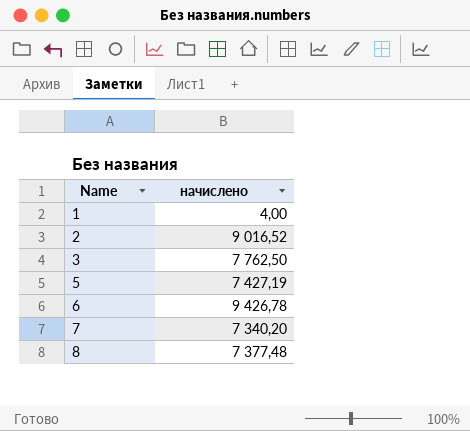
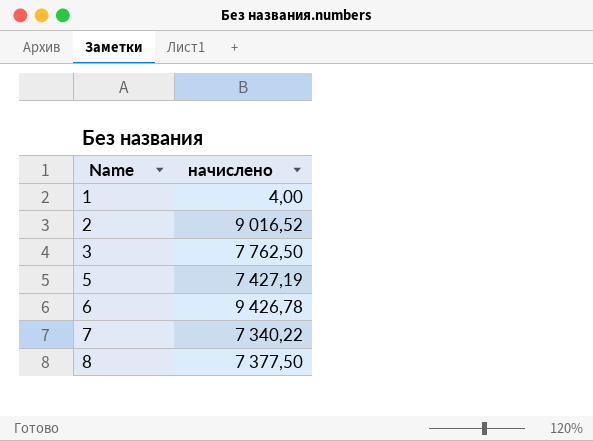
7 | начислено: 7 340,20 -> 7 340,22
8 | начислено: 7 377,48 -> 7 377,50

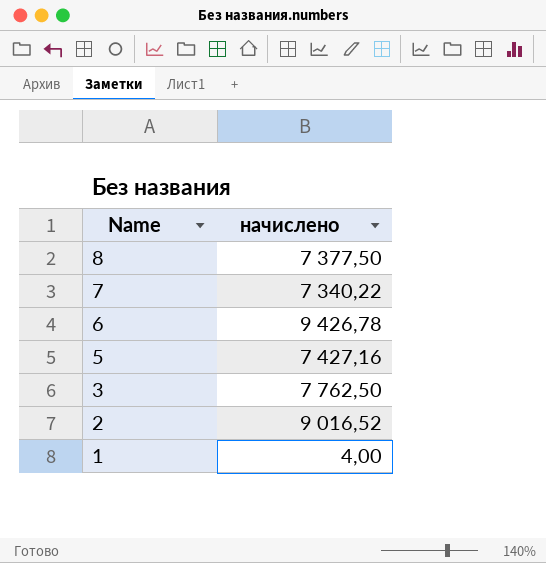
row order: Name ascending -> Name descending
5 | начислено: 7 427,19 -> 7 427,16

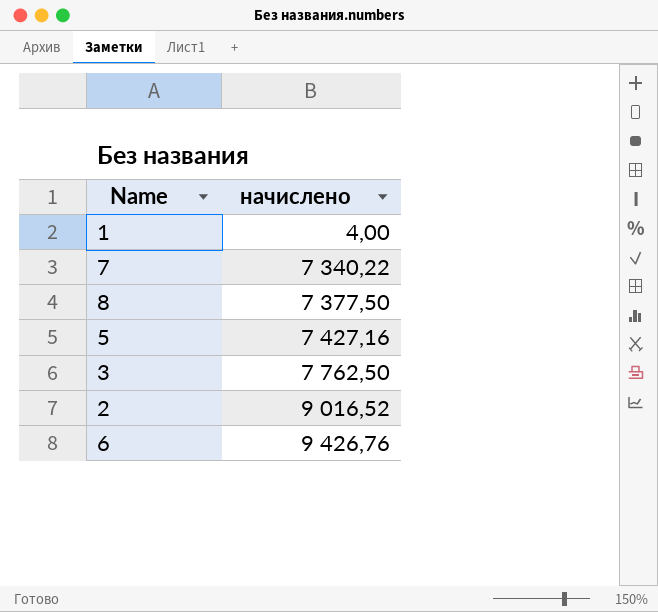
row order: Name descending -> начислено ascending
6 | начислено: 9 426,78 -> 9 426,76

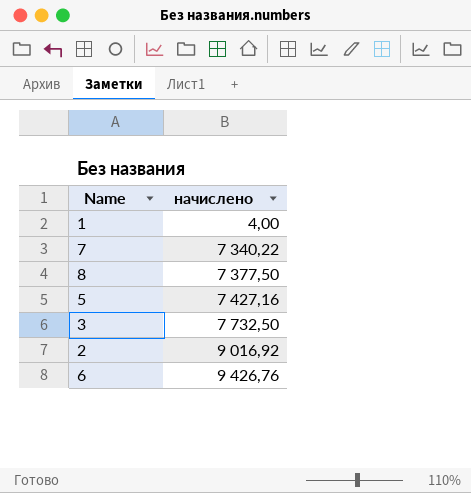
3 | начислено: 7 762,50 -> 7 732,50
2 | начислено: 9 016,52 -> 9 016,92

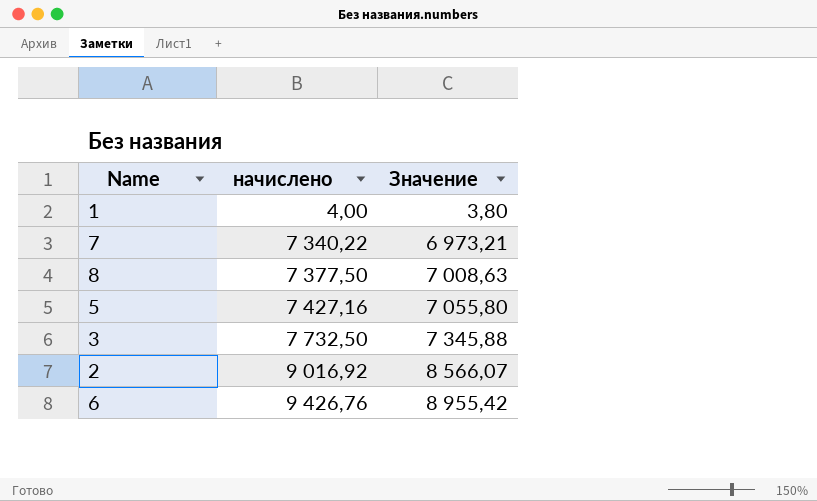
column Значение | formula: none -> [начислено] * 0,95

